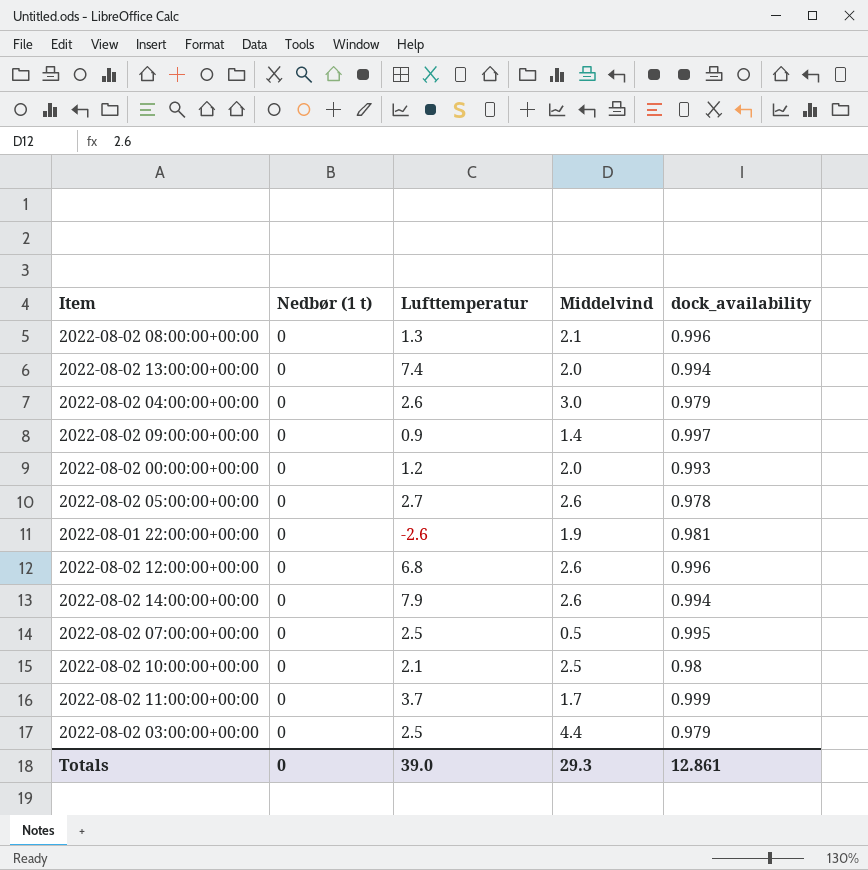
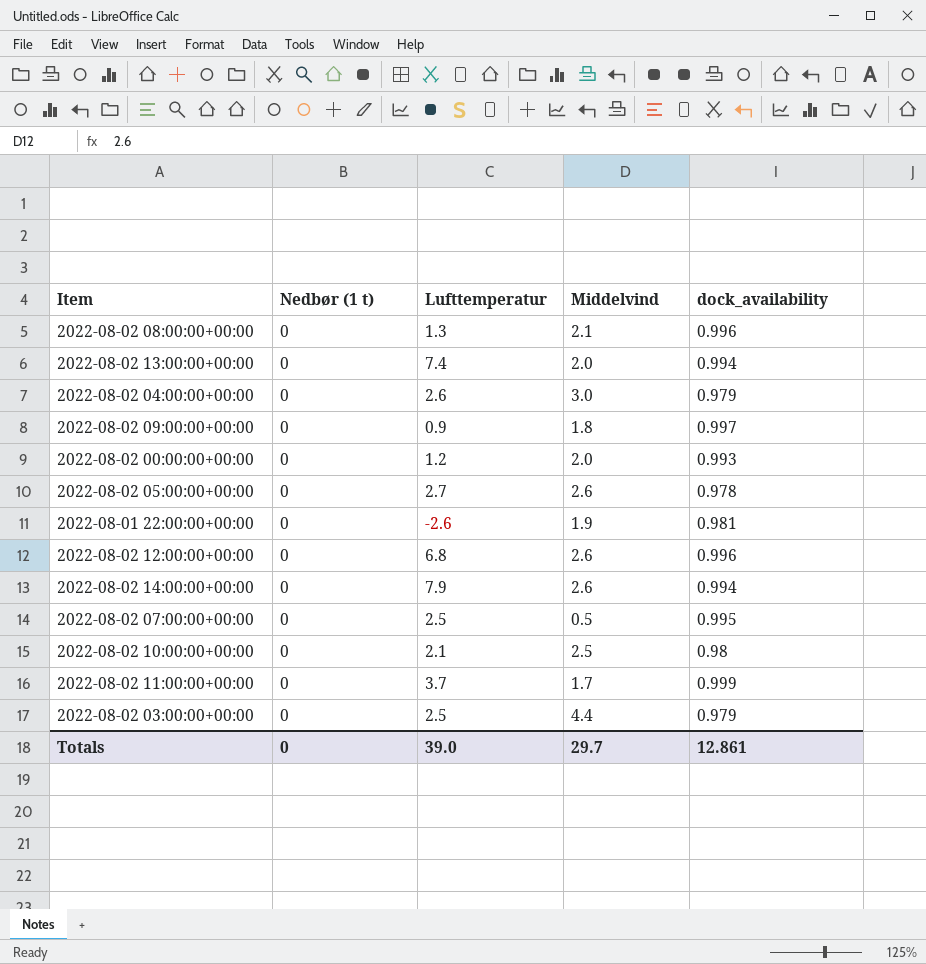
2022-08-02 09:00:00+00:00 | Middelvind: 1.4 -> 1.8
Totals | Middelvind: 29.3 -> 29.7

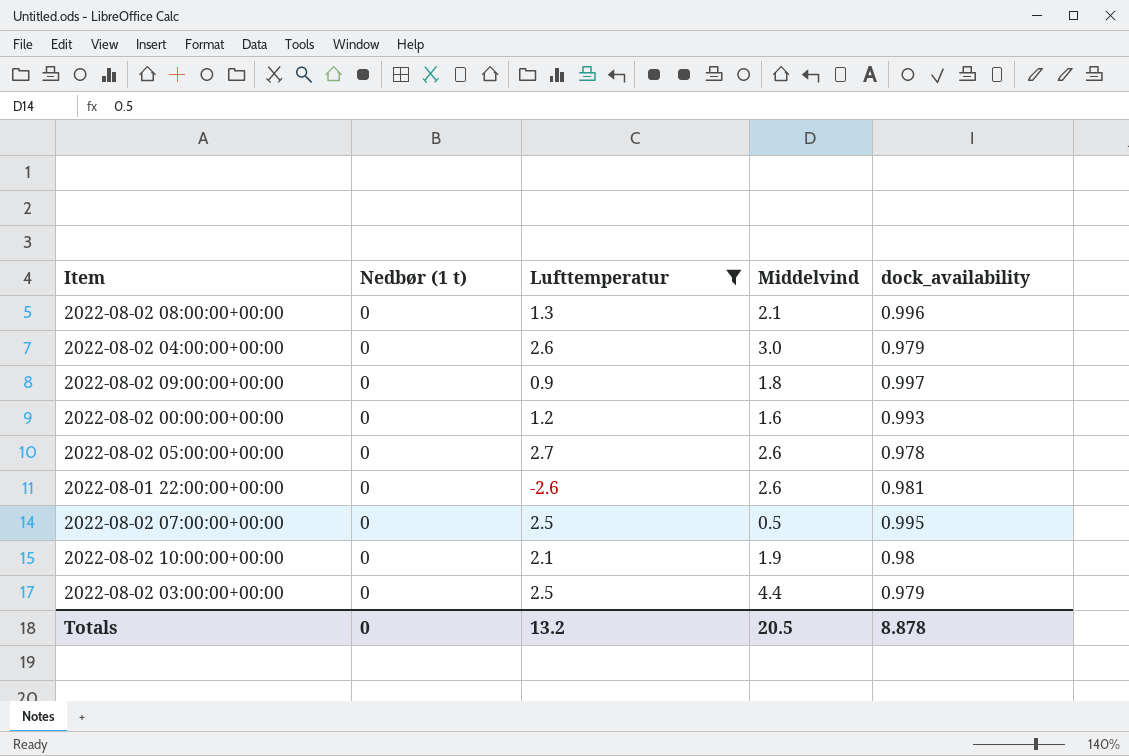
filter: none -> Lufttemperatur <= 2.7
2022-08-02 00:00:00+00:00 | Middelvind: 2.0 -> 1.6
2022-08-01 22:00:00+00:00 | Middelvind: 1.9 -> 2.6
2022-08-02 10:00:00+00:00 | Middelvind: 2.5 -> 1.9
Totals | Lufttemperatur: 39.0 -> 13.2
Totals | Middelvind: 29.7 -> 20.5
Totals | dock_availability: 12.861 -> 8.878

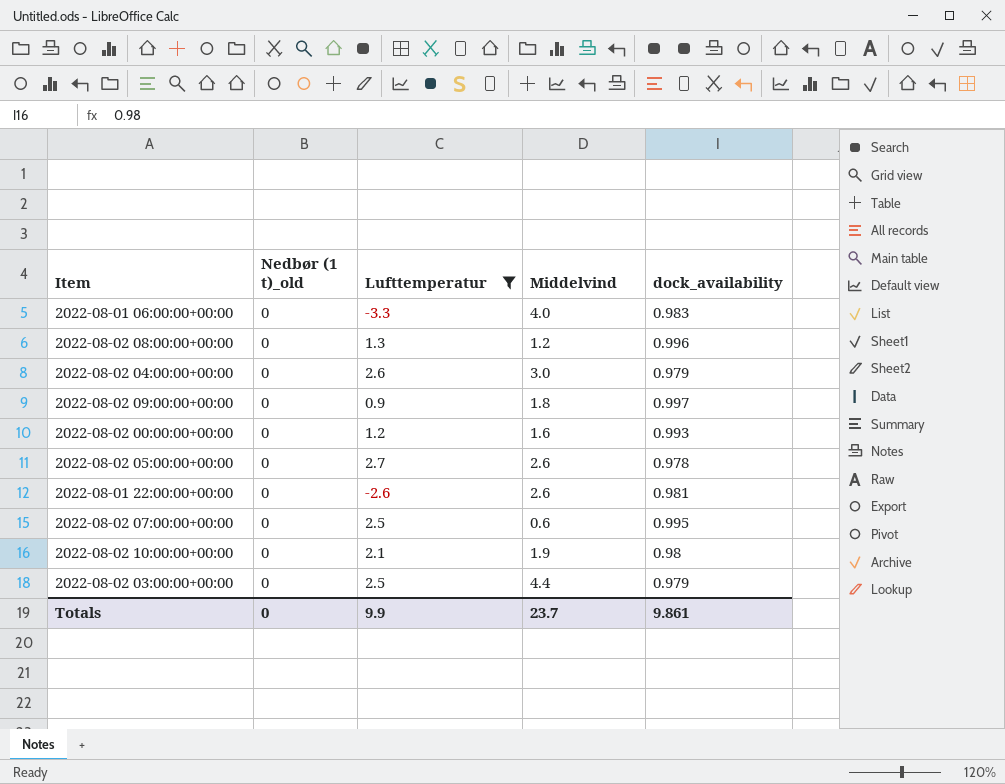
column name: Nedbør (1 t) -> Nedbør (1 t)_old
row 2022-08-01 06:00:00+00:00: none -> 0 | -3.3 | 4.0 | 0.983
2022-08-02 08:00:00+00:00 | Middelvind: 2.1 -> 1.2
2022-08-02 07:00:00+00:00 | Middelvind: 0.5 -> 0.6
Totals | Lufttemperatur: 13.2 -> 9.9
Totals | Middelvind: 20.5 -> 23.7
Totals | dock_availability: 8.878 -> 9.861

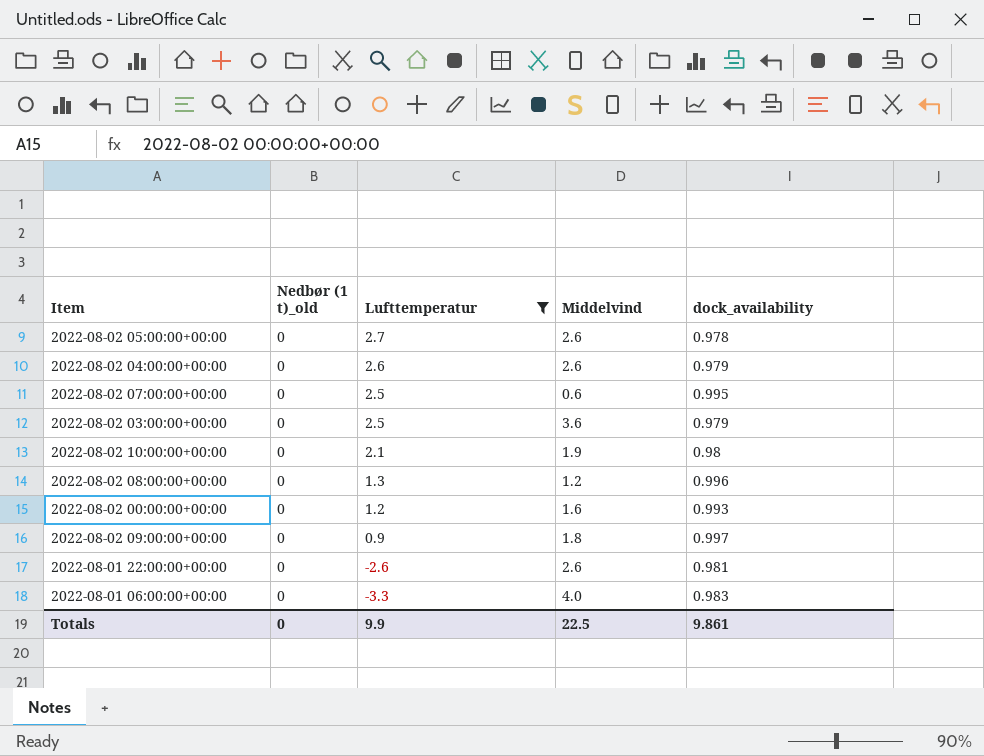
row order: none -> Lufttemperatur descending
2022-08-02 04:00:00+00:00 | Middelvind: 3.0 -> 2.6
2022-08-02 03:00:00+00:00 | Middelvind: 4.4 -> 3.6
Totals | Middelvind: 23.7 -> 22.5

